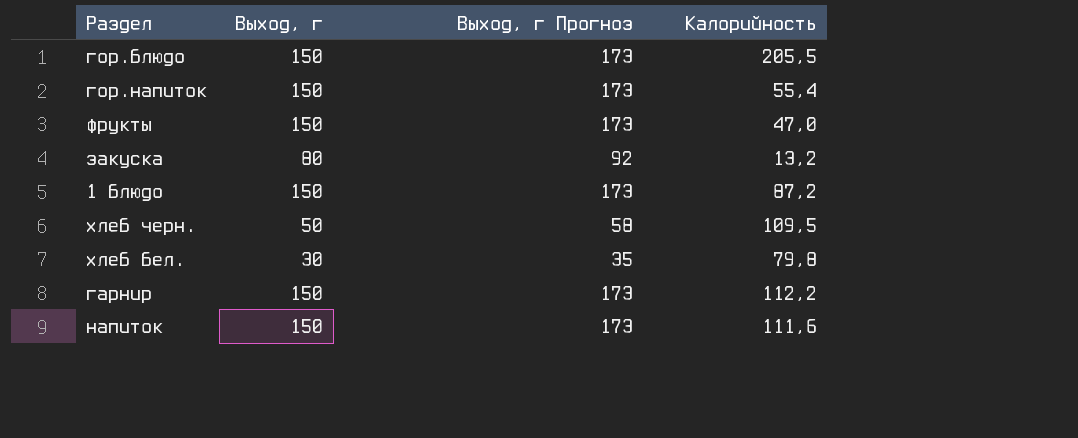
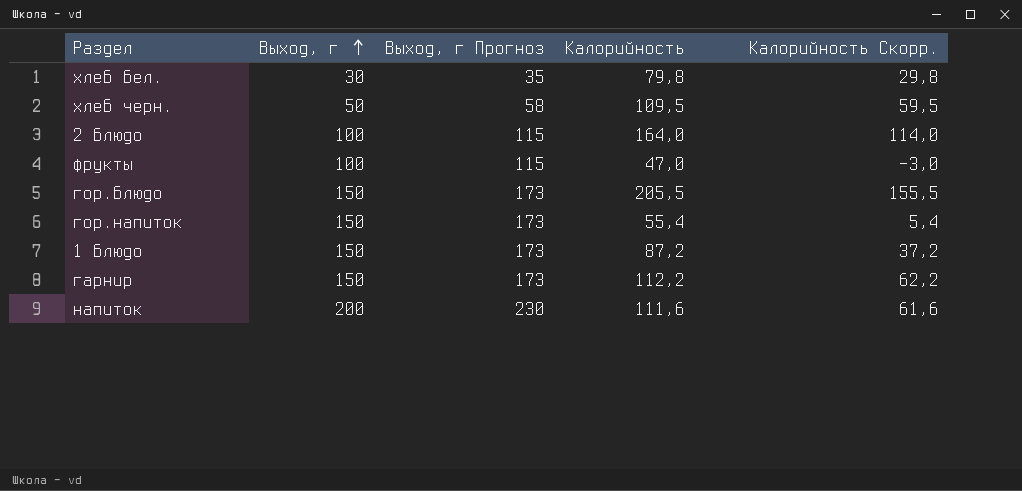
row order: none -> Выход, г ascending
column Калорийность Скорр. | formula: none -> [Калорийность] - 50
row закуска: 80 | 92 | 13,2 -> none
row 2 блюдо: none -> 100 | 115 | 164,0 | 114,0
фрукты | Выход, г: 150 -> 100
фрукты | Выход, г Прогноз: 173 -> 115
напиток | Выход, г: 150 -> 200
напиток | Выход, г Прогноз: 173 -> 230

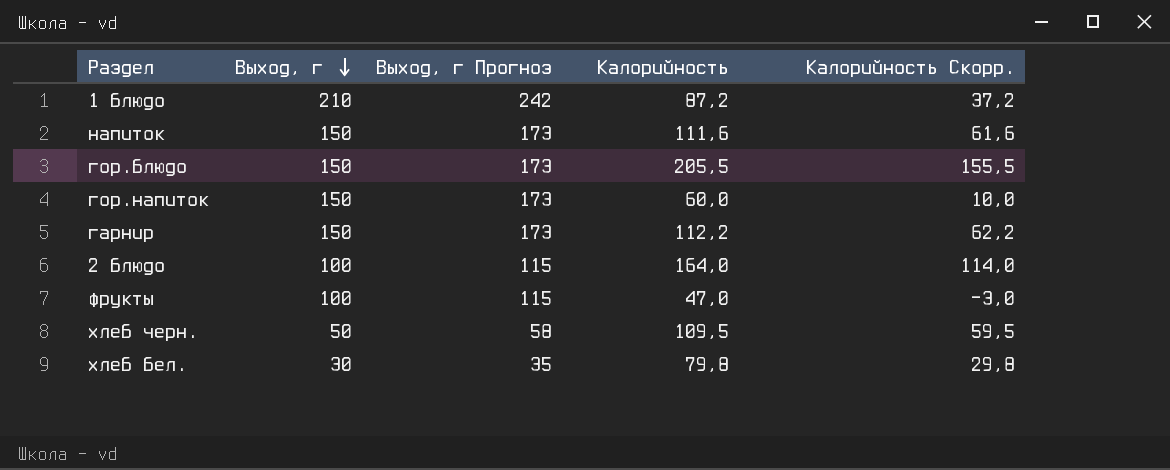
row order: Выход, г ascending -> Выход, г descending
1 блюдо | Выход, г: 150 -> 210
1 блюдо | Выход, г Прогноз: 173 -> 242
напиток | Выход, г: 200 -> 150
напиток | Выход, г Прогноз: 230 -> 173
гор.напиток | Калорийность: 55,4 -> 60,0
гор.напиток | Калорийность Скорр.: 5,4 -> 10,0

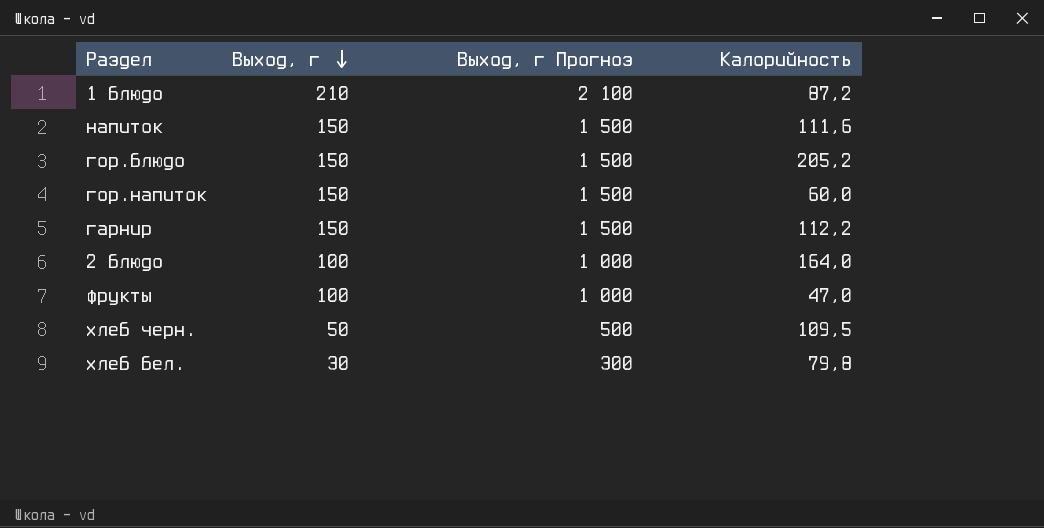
column Калорийность Скорр. | formula: [Калорийность] - 50 -> none
column Выход, г Прогноз | formula: [Выход, г] * 1,15 -> [Выход, г] * 10
гор.блюдо | Калорийность: 205,5 -> 205,2

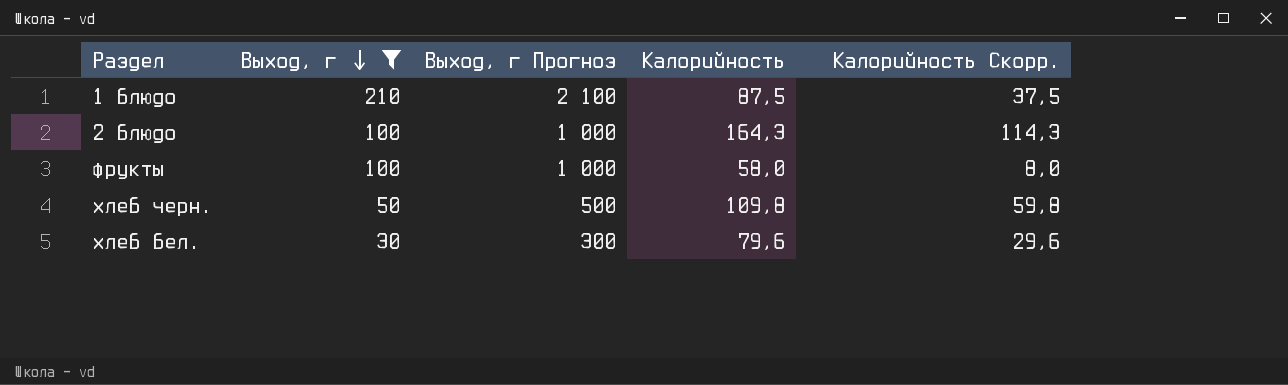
filter: none -> Выход, г != 150
column Калорийность Скорр. | formula: none -> [Калорийность] - 50
1 блюдо | Калорийность: 87,2 -> 87,5
2 блюдо | Калорийность: 164,0 -> 164,3
фрукты | Калорийность: 47,0 -> 58,0
хлеб черн. | Калорийность: 109,5 -> 109,8
хлеб бел. | Калорийность: 79,8 -> 79,6

